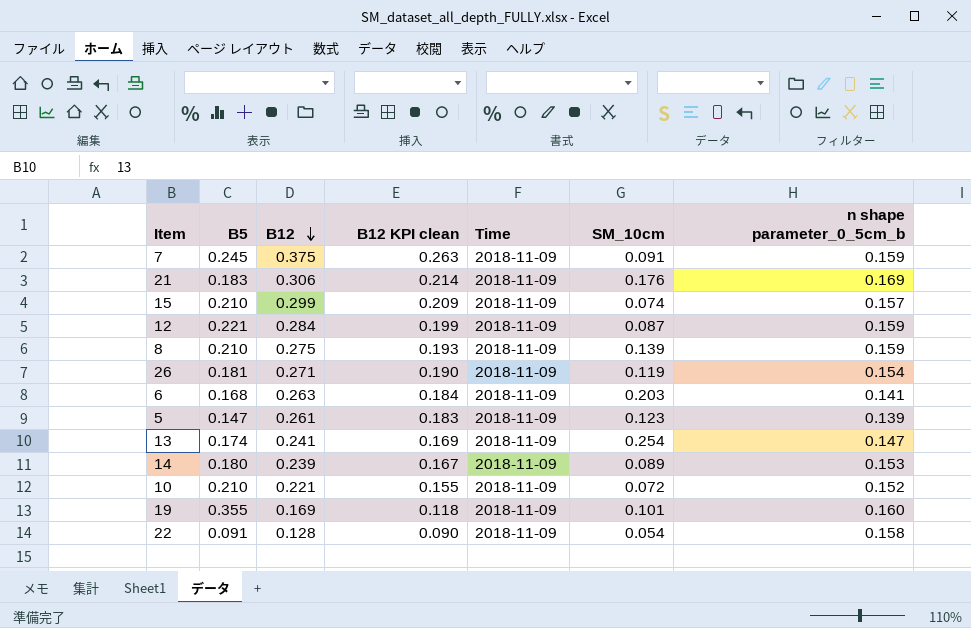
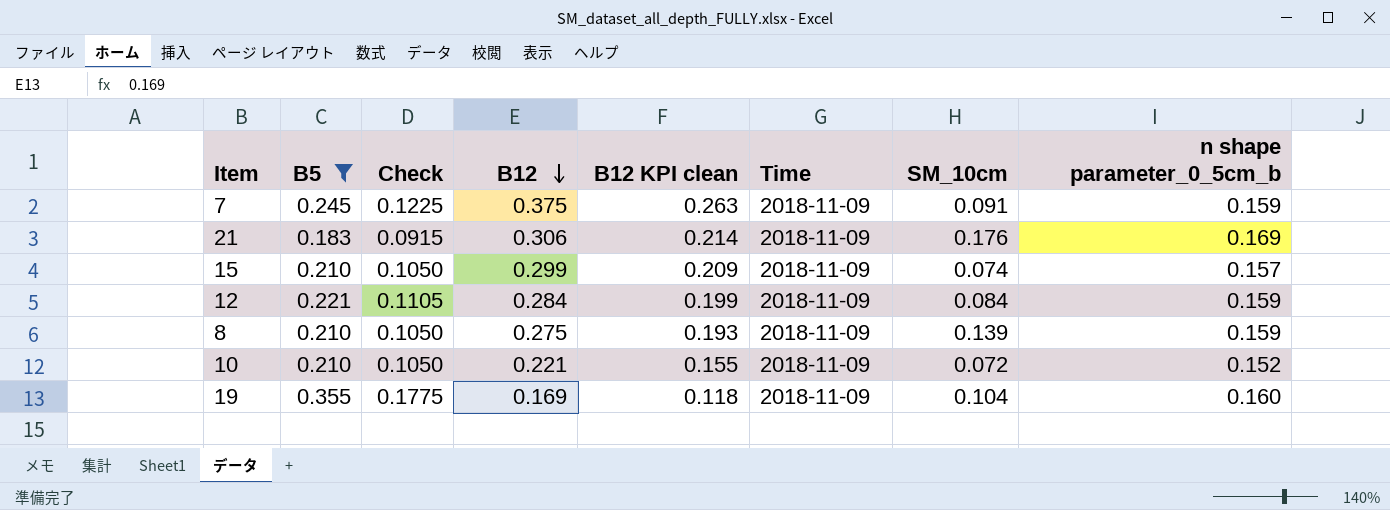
filter: none -> B5 >= 0.183
column Check | formula: none -> [B5] * 0.5
12 | SM_10cm: 0.087 -> 0.084
19 | SM_10cm: 0.101 -> 0.104

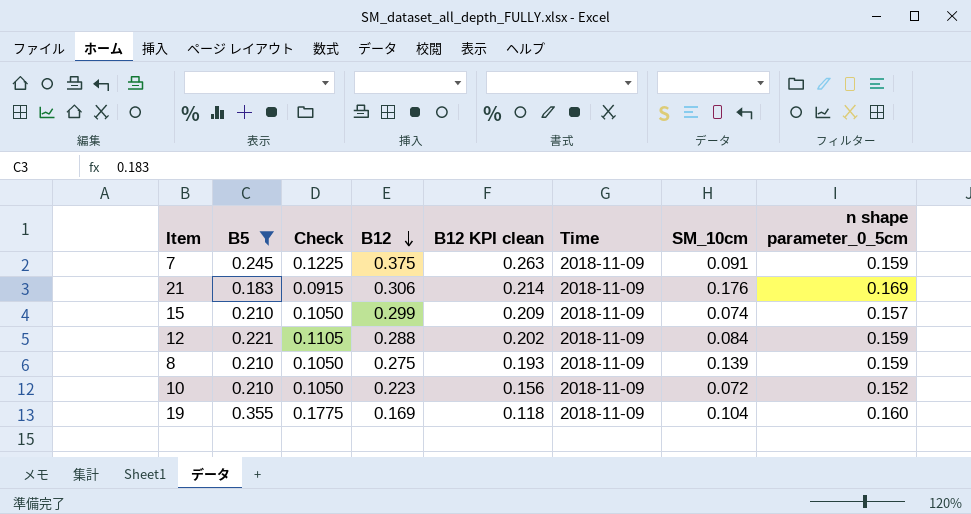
column name: n shape parameter_0_5cm_b -> n shape parameter_0_5cm
12 | B12: 0.284 -> 0.288
12 | B12 KPI clean: 0.199 -> 0.202
10 | B12: 0.221 -> 0.223
10 | B12 KPI clean: 0.155 -> 0.156

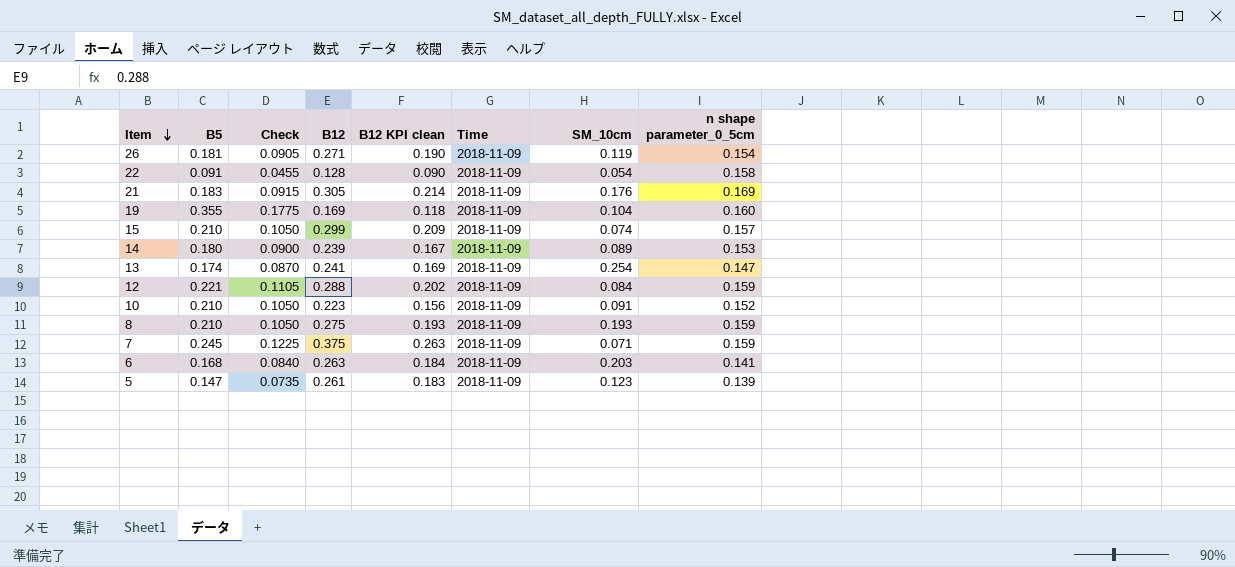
filter: B5 >= 0.183 -> none
row order: B12 descending -> Item descending
21 | B12: 0.306 -> 0.305
10 | SM_10cm: 0.072 -> 0.091
8 | SM_10cm: 0.139 -> 0.193
7 | SM_10cm: 0.091 -> 0.071

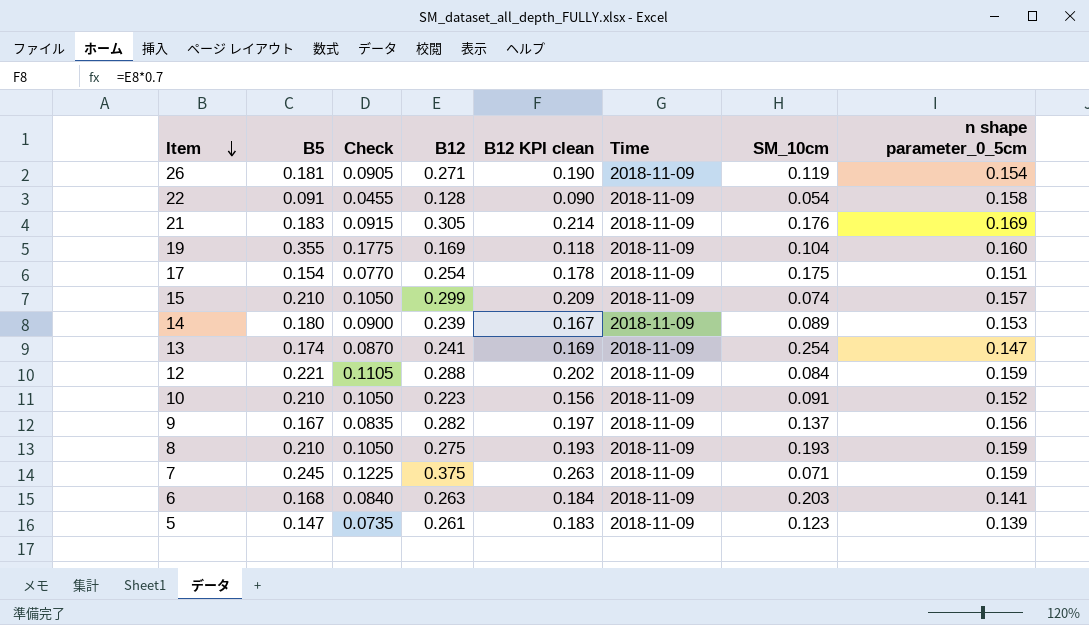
row 17: none -> 0.154 | 0.0770 | 0.254 | 0.178 | 2018-11-09 | 0.175 | 0.151
row 9: none -> 0.167 | 0.0835 | 0.282 | 0.197 | 2018-11-09 | 0.137 | 0.156

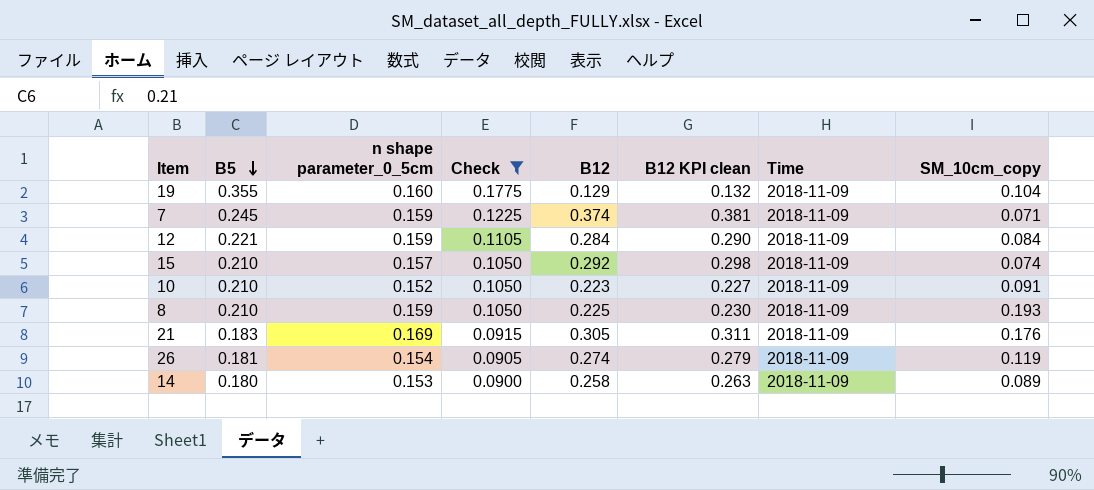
filter: none -> Check >= 0.0900
row order: Item descending -> B5 descending
column n shape parameter_0_5cm | position: 8 -> 3
column B12 KPI clean | formula: [B12] * 0.7 -> [B12] * 1.02
column name: SM_10cm -> SM_10cm_copy
19 | B12: 0.169 -> 0.129
7 | B12: 0.375 -> 0.374
12 | B12: 0.288 -> 0.284
15 | B12: 0.299 -> 0.292
8 | B12: 0.275 -> 0.225
26 | B12: 0.271 -> 0.274
14 | B12: 0.239 -> 0.258

